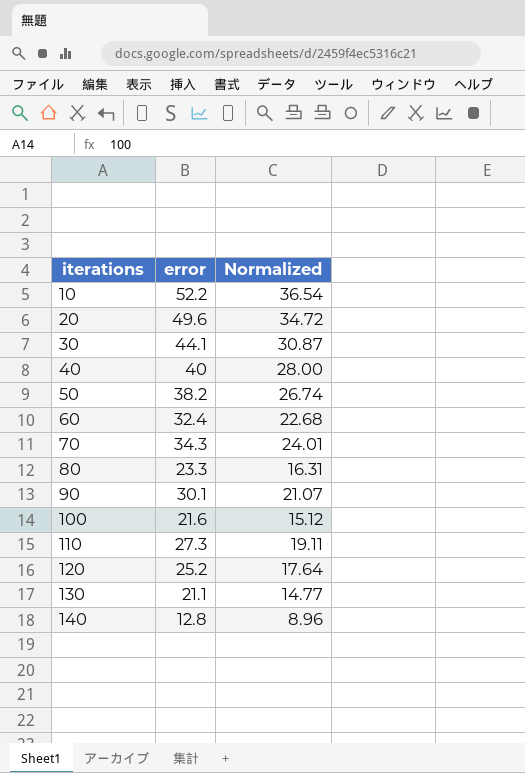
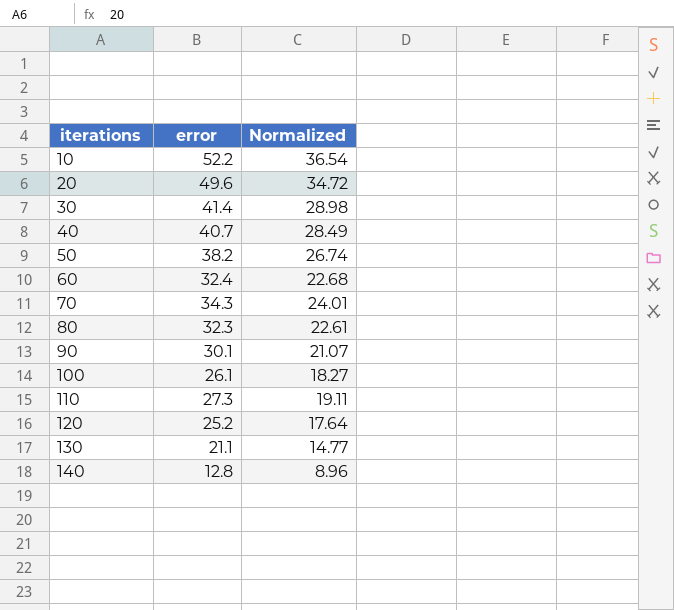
30 | error: 44.1 -> 41.4
30 | Normalized: 30.87 -> 28.98
40 | error: 40 -> 40.7
40 | Normalized: 28.00 -> 28.49
80 | error: 23.3 -> 32.3
80 | Normalized: 16.31 -> 22.61
100 | error: 21.6 -> 26.1
100 | Normalized: 15.12 -> 18.27

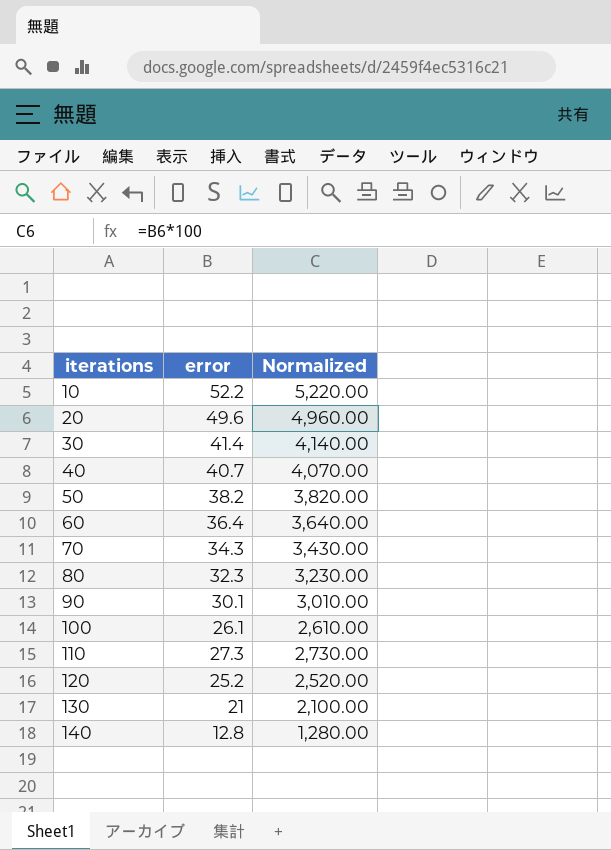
column Normalized | formula: [error] * 0.7 -> [error] * 100
60 | error: 32.4 -> 36.4
130 | error: 21.1 -> 21

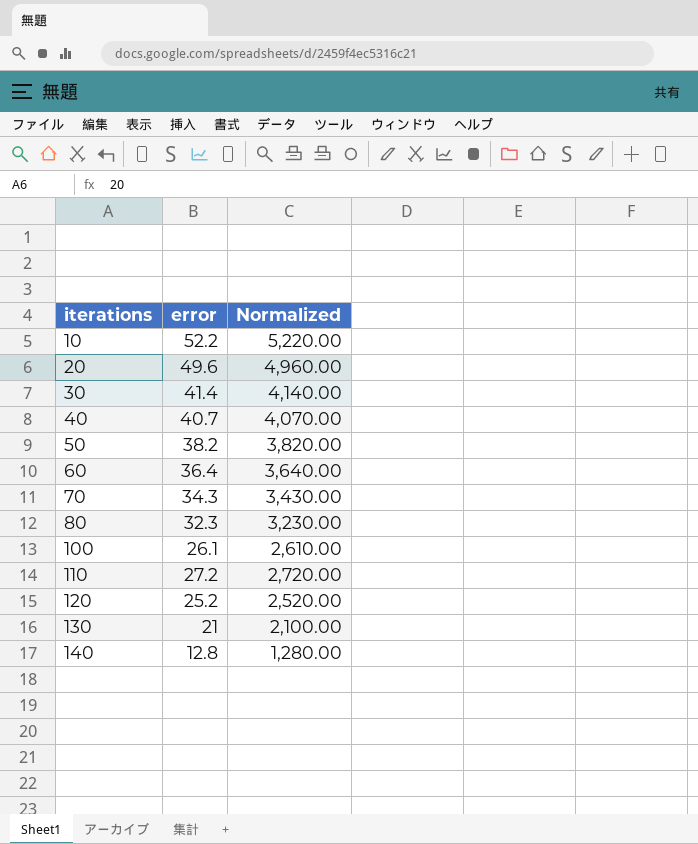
row 90: 30.1 | 3,010.00 -> none
110 | error: 27.3 -> 27.2
110 | Normalized: 2,730.00 -> 2,720.00

